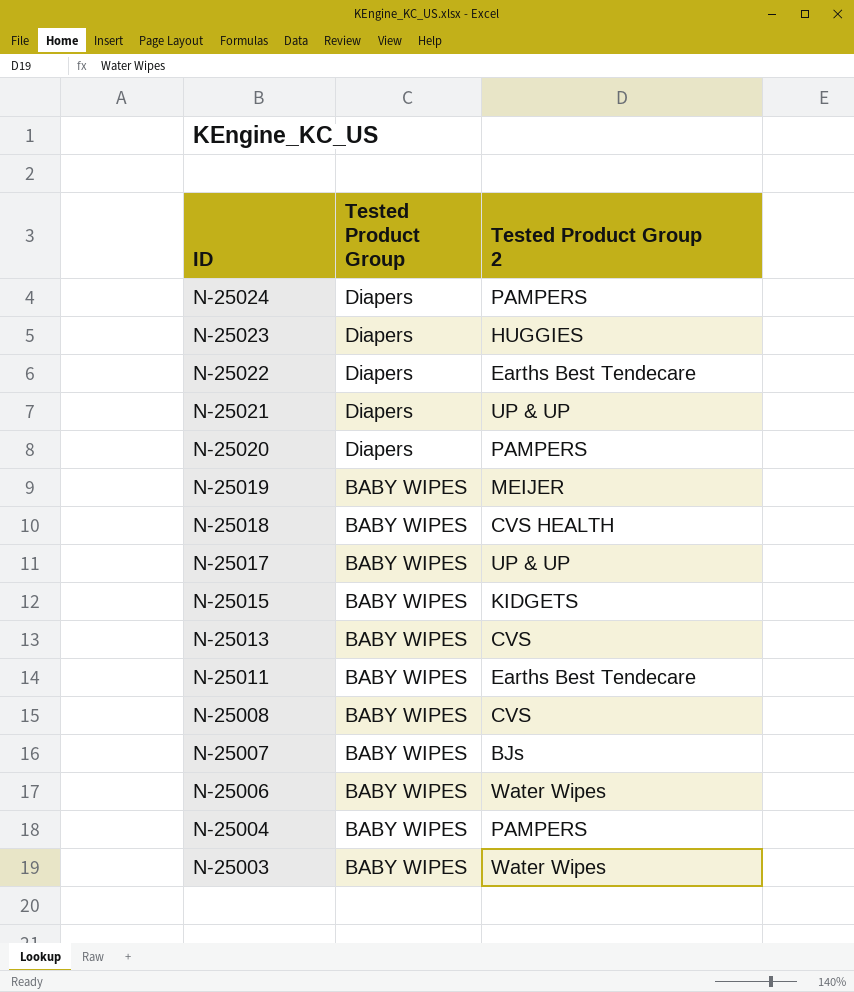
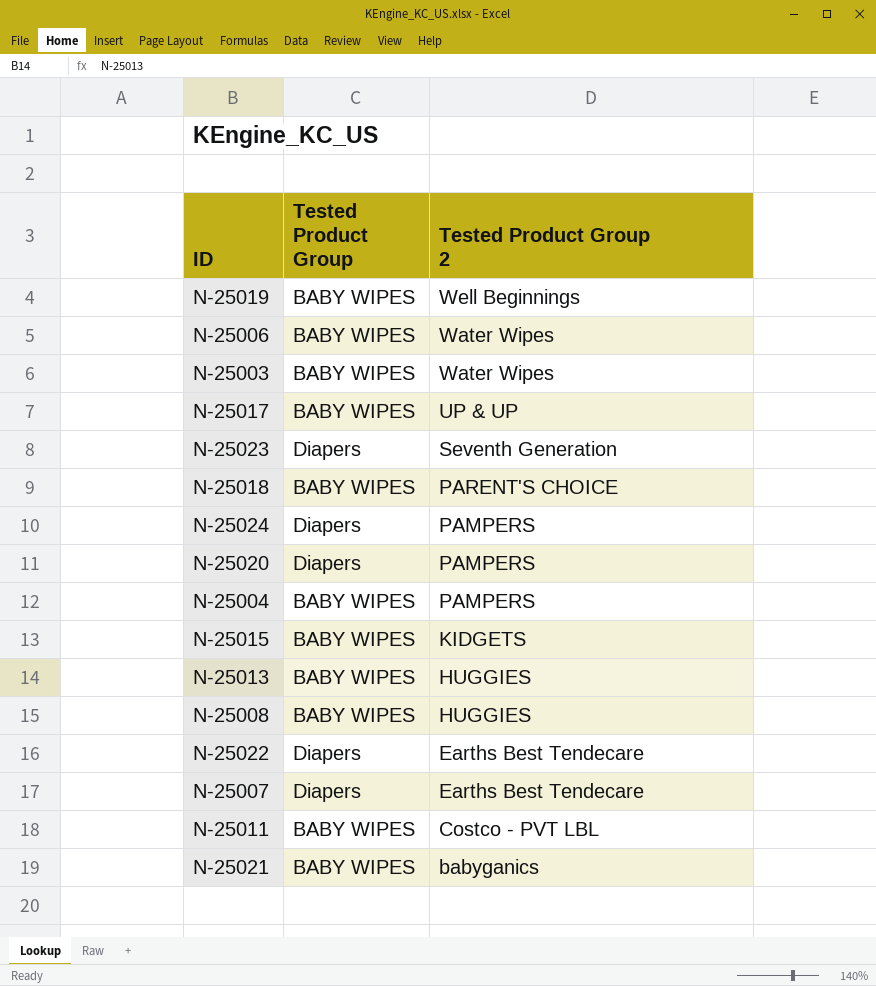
row order: ID descending -> Tested Product Group 2 descending
N-25019 | Tested Product Group 2: MEIJER -> Well Beginnings
N-25023 | Tested Product Group 2: HUGGIES -> Seventh Generation
N-25018 | Tested Product Group 2: CVS HEALTH -> PARENT'S CHOICE
N-25013 | Tested Product Group 2: CVS -> HUGGIES
N-25008 | Tested Product Group 2: CVS -> HUGGIES
N-25007 | Tested Product Group: BABY WIPES -> Diapers
N-25007 | Tested Product Group 2: BJs -> Earths Best Tendecare
N-25011 | Tested Product Group 2: Earths Best Tendecare -> Costco - PVT LBL
N-25021 | Tested Product Group: Diapers -> BABY WIPES
N-25021 | Tested Product Group 2: UP & UP -> babyganics

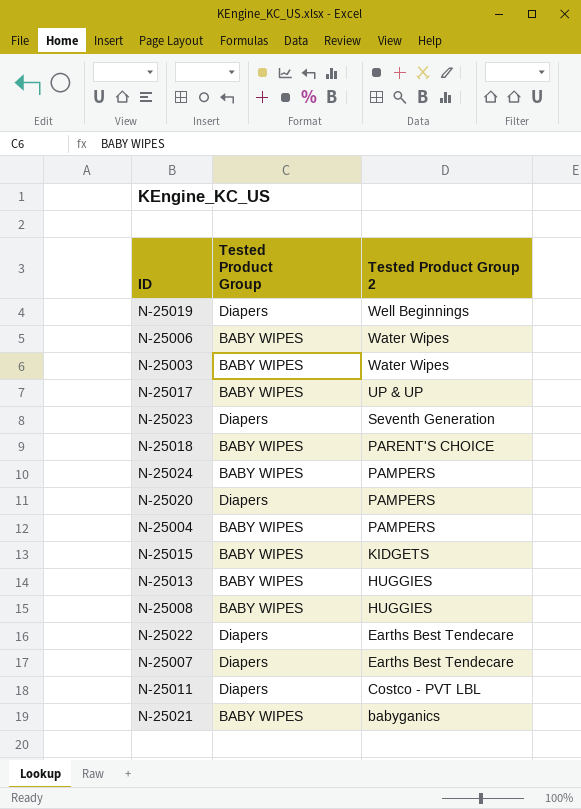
N-25019 | Tested Product Group: BABY WIPES -> Diapers
N-25024 | Tested Product Group: Diapers -> BABY WIPES
N-25011 | Tested Product Group: BABY WIPES -> Diapers

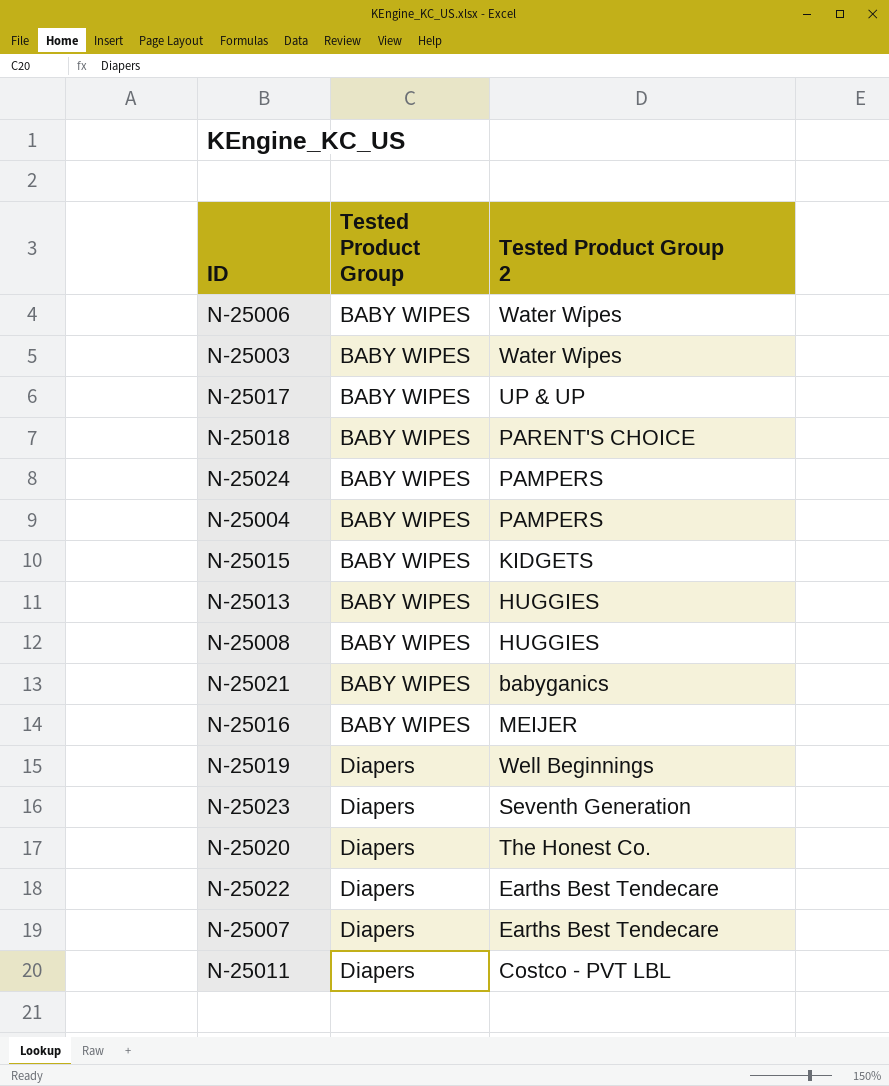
row order: Tested Product Group 2 descending -> Tested Product Group ascending
row N-25016: none -> BABY WIPES | MEIJER
N-25020 | Tested Product Group 2: PAMPERS -> The Honest Co.

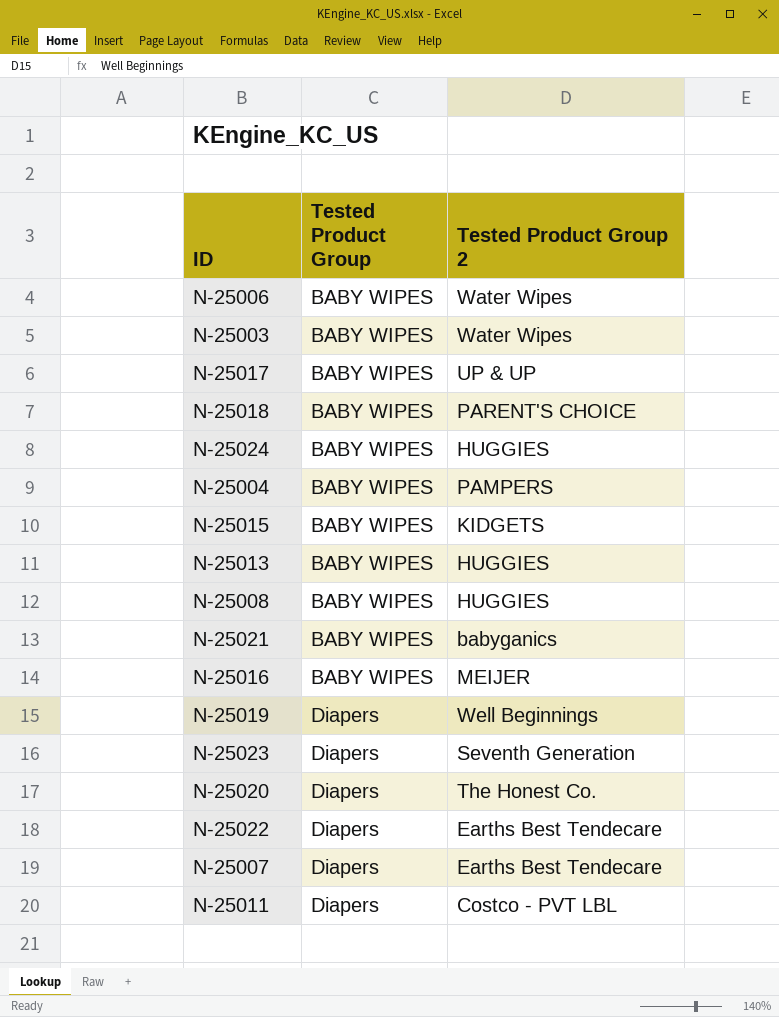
N-25024 | Tested Product Group 2: PAMPERS -> HUGGIES

